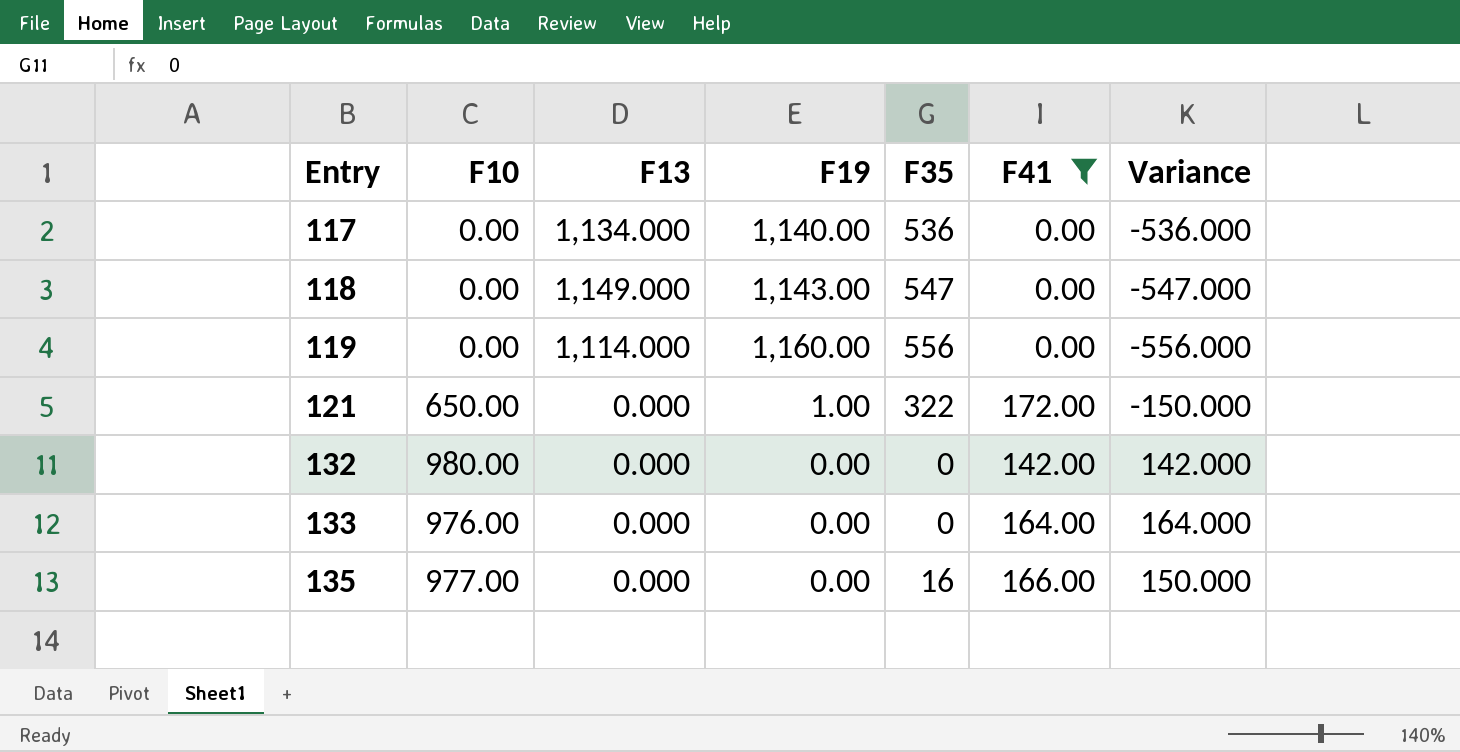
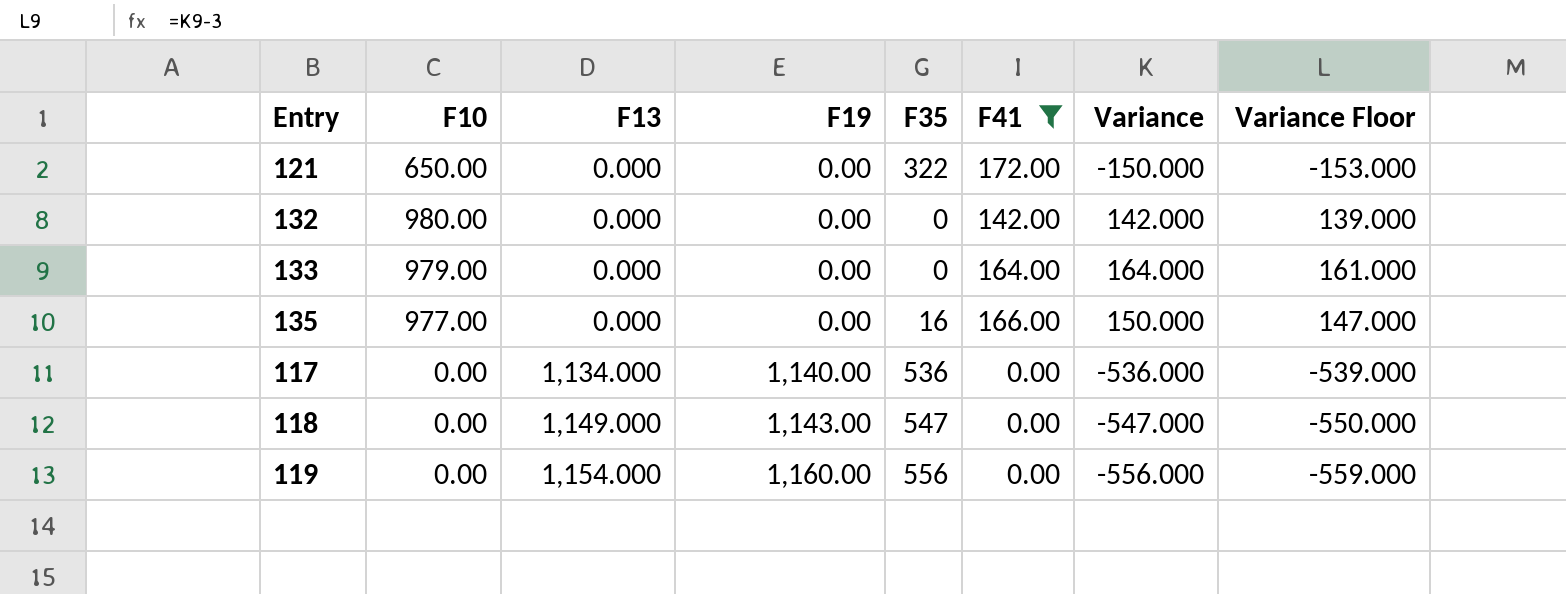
row order: Entry ascending -> F13 ascending
column Variance Floor | formula: none -> [Variance] - 3
121 | F19: 1.00 -> 0.00
133 | F10: 976.00 -> 979.00
119 | F13: 1,114.000 -> 1,154.000

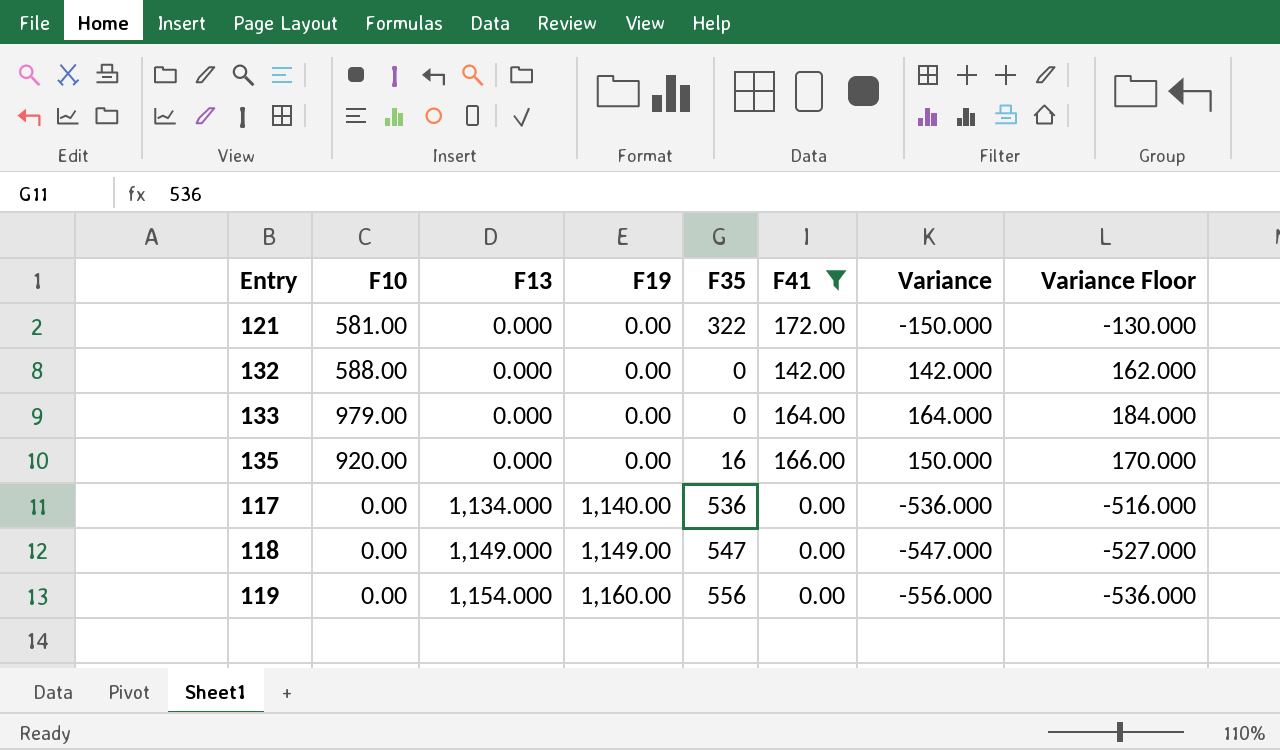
column Variance Floor | formula: [Variance] - 3 -> [Variance] + 20
121 | F10: 650.00 -> 581.00
132 | F10: 980.00 -> 588.00
135 | F10: 977.00 -> 920.00
118 | F19: 1,143.00 -> 1,149.00

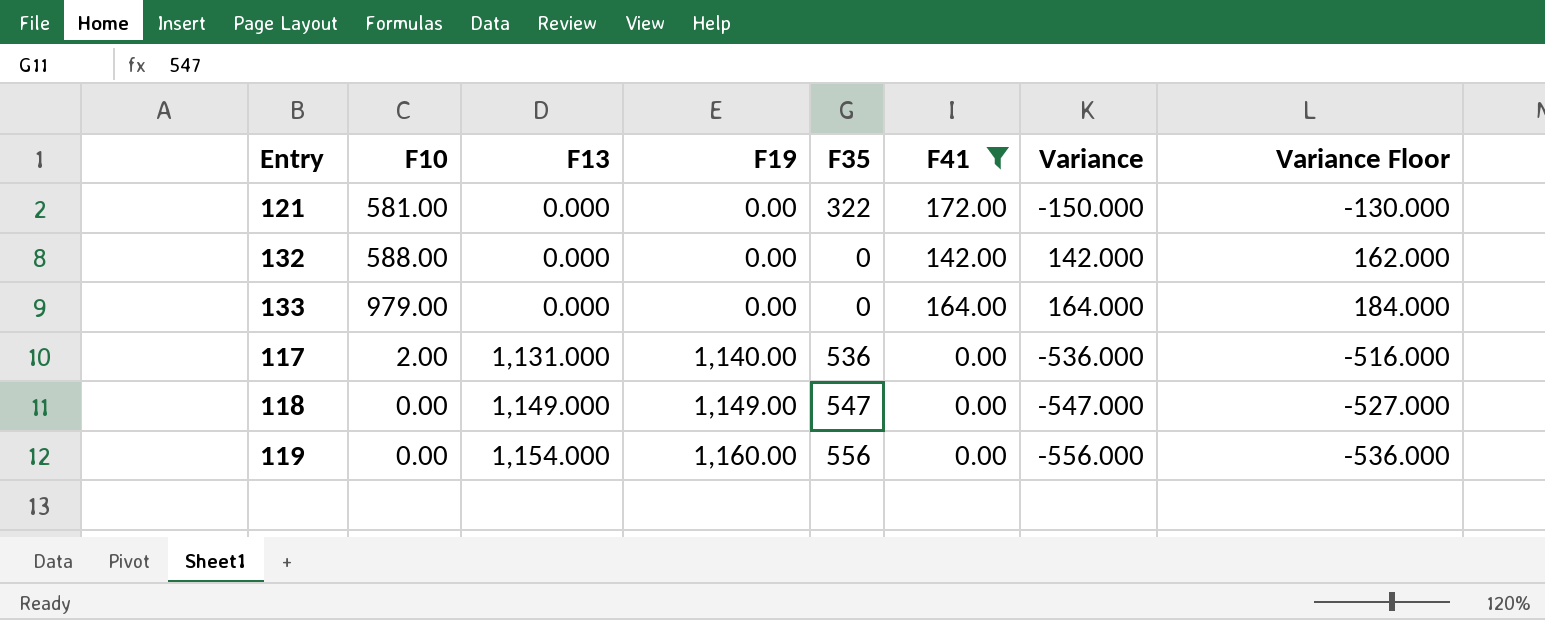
row 135: 920.00 | 0.000 | 0.00 | 16 | 166.00 | 150.000 | 170.000 -> none
117 | F10: 0.00 -> 2.00
117 | F13: 1,134.000 -> 1,131.000

